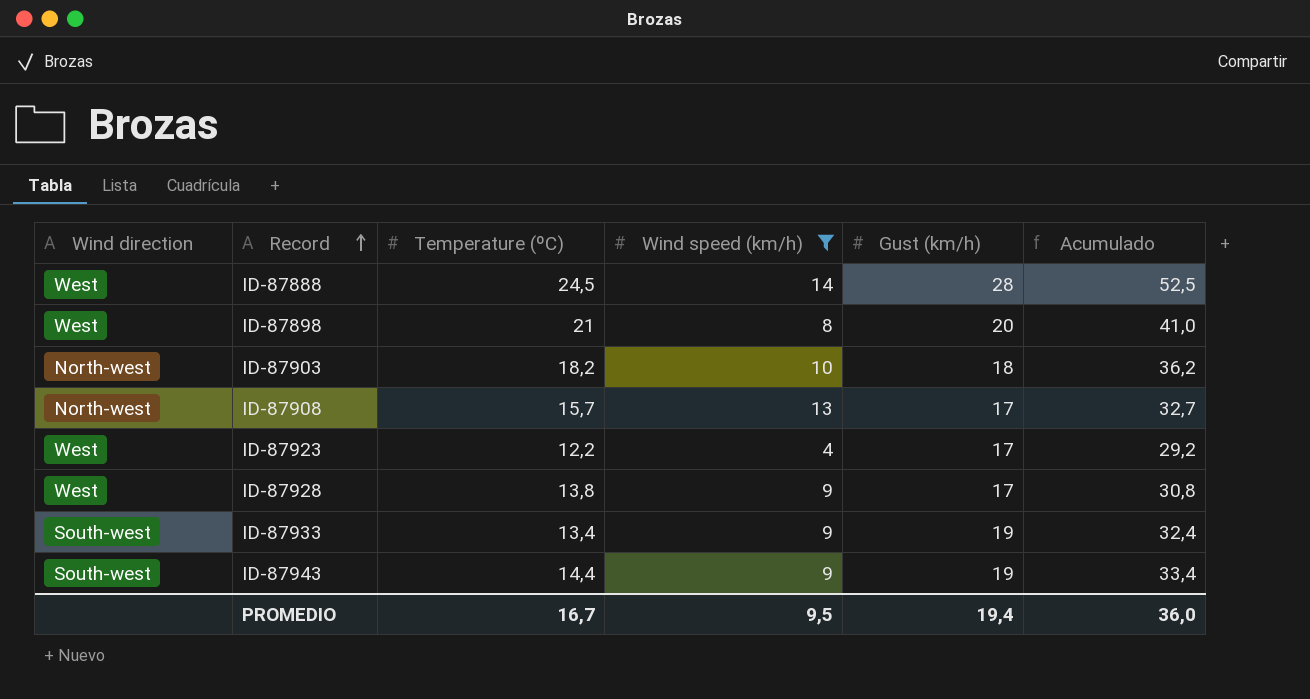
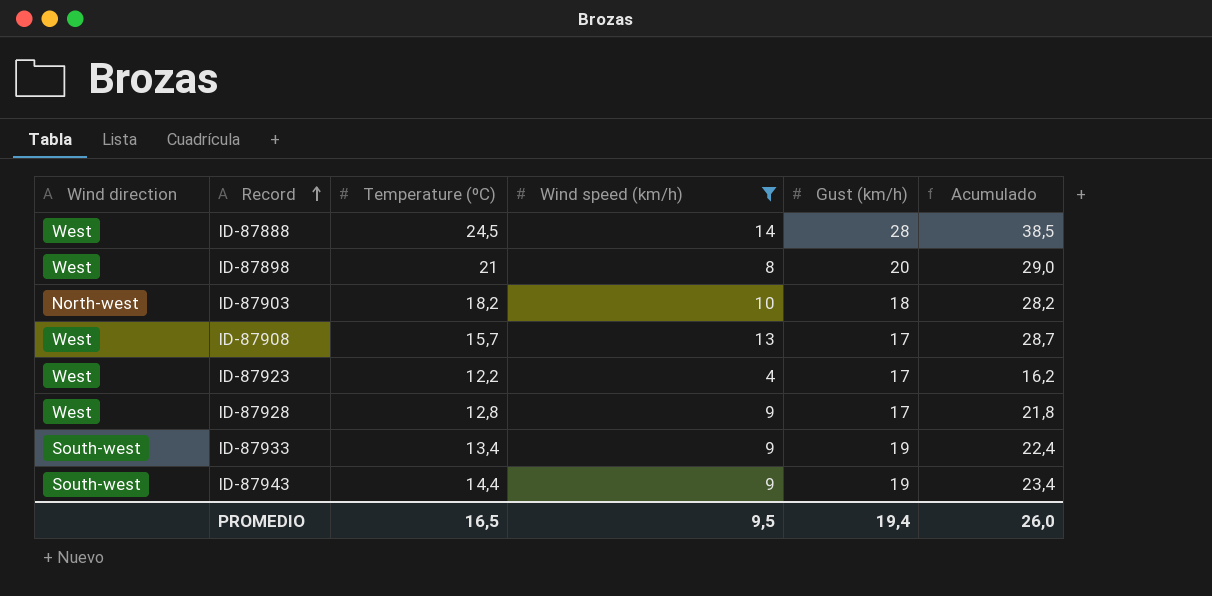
column Acumulado | formula: [Temperature (ºC)] + [Gust (km/h)] -> [Temperature (ºC)] + [Wind speed (km/h)]
ID-87908 | Wind direction: North-west -> West
ID-87928 | Temperature (ºC): 13,8 -> 12,8
PROMEDIO | Temperature (ºC): 16,7 -> 16,5
PROMEDIO | Acumulado: 36,0 -> 26,0

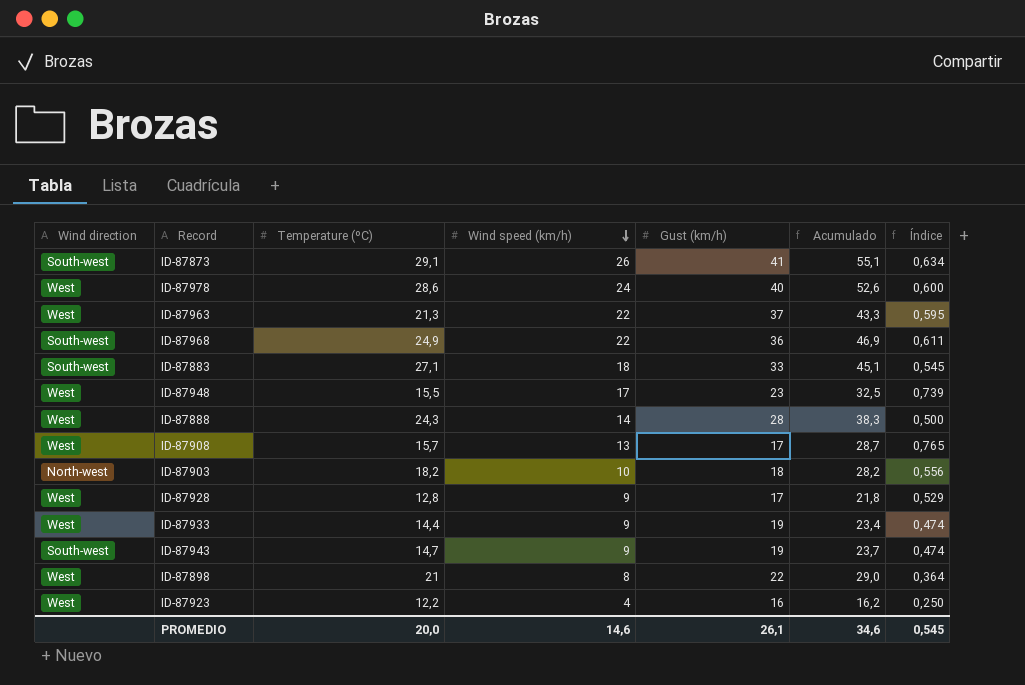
filter: Wind speed (km/h) <= 14 -> none
row order: Record ascending -> Wind speed (km/h) descending
column Índice | formula: none -> [Wind speed (km/h)] / [Gust (km/h)]
ID-87888 | Temperature (ºC): 24,5 -> 24,3
ID-87888 | Acumulado: 38,5 -> 38,3
ID-87933 | Wind direction: South-west -> West
ID-87933 | Temperature (ºC): 13,4 -> 14,4
ID-87933 | Acumulado: 22,4 -> 23,4
ID-87943 | Temperature (ºC): 14,4 -> 14,7
ID-87943 | Acumulado: 23,4 -> 23,7
ID-87898 | Gust (km/h): 20 -> 22
ID-87923 | Gust (km/h): 17 -> 16
PROMEDIO | Temperature (ºC): 16,5 -> 20,0
PROMEDIO | Wind speed (km/h): 9,5 -> 14,6
PROMEDIO | Gust (km/h): 19,4 -> 26,1
PROMEDIO | Acumulado: 26,0 -> 34,6

